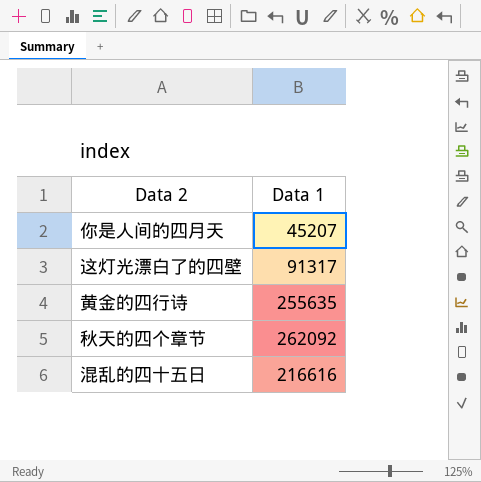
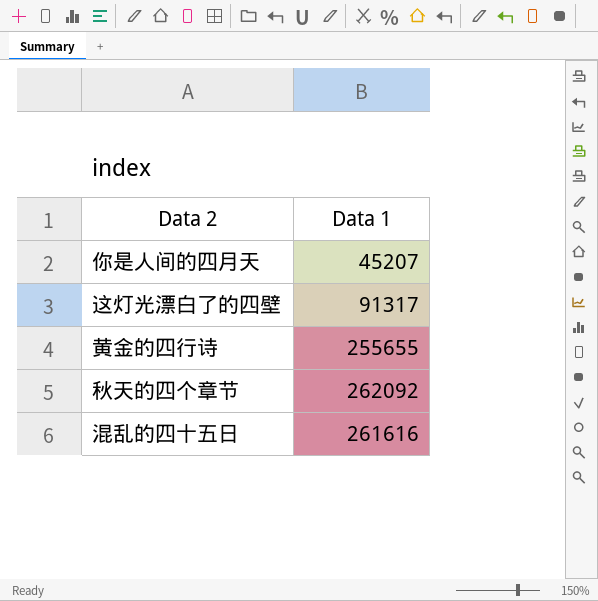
黄金的四行诗 | Data 1: 255635 -> 255655
混乱的四十五日 | Data 1: 216616 -> 261616

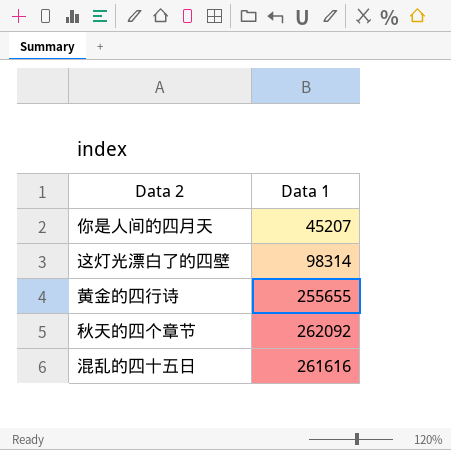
这灯光漂白了的四壁 | Data 1: 91317 -> 98314

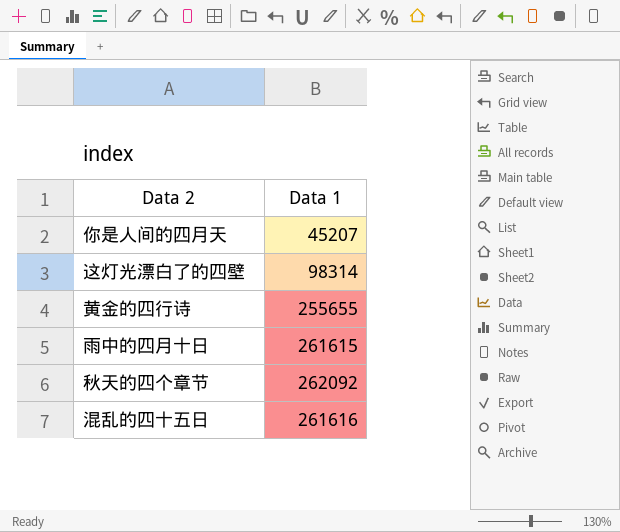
row 雨中的四月十日: none -> 261615

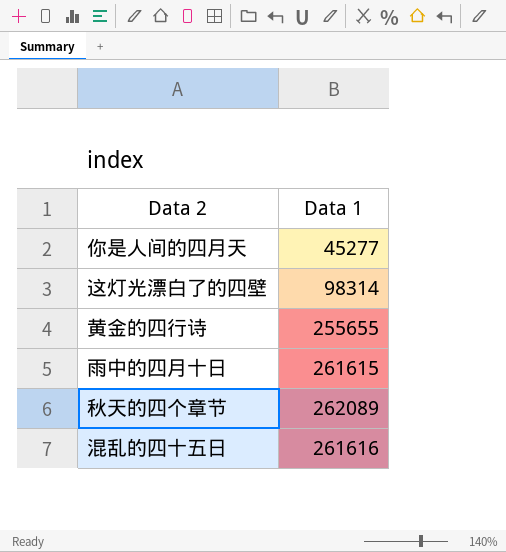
你是人间的四月天 | Data 1: 45207 -> 45277
秋天的四个章节 | Data 1: 262092 -> 262089

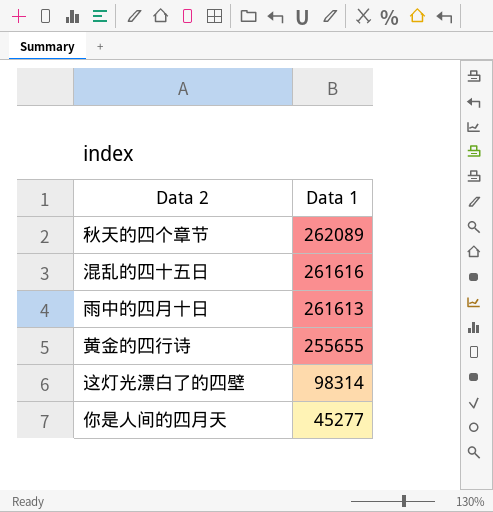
row order: none -> Data 1 descending
雨中的四月十日 | Data 1: 261615 -> 261613

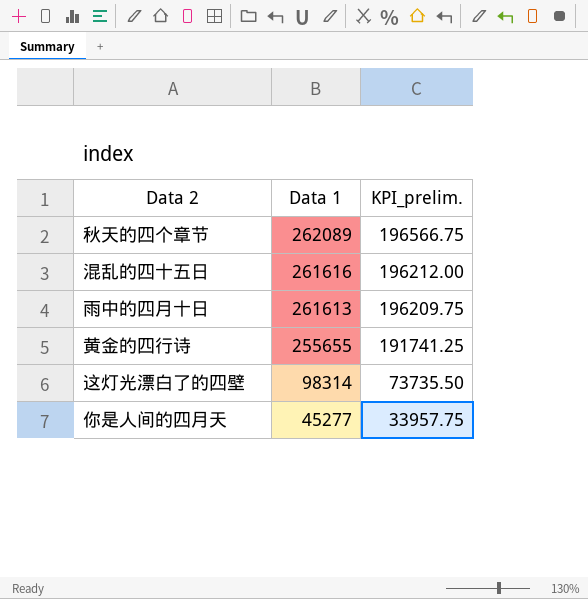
column KPI_prelim. | formula: none -> [Data 1] * 0.75

